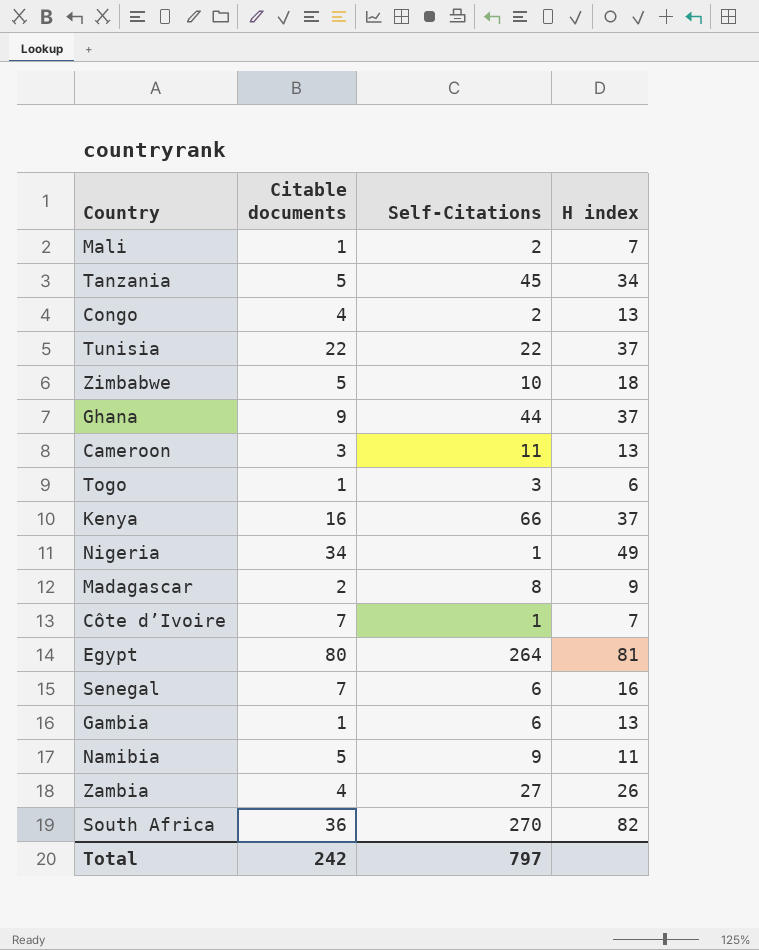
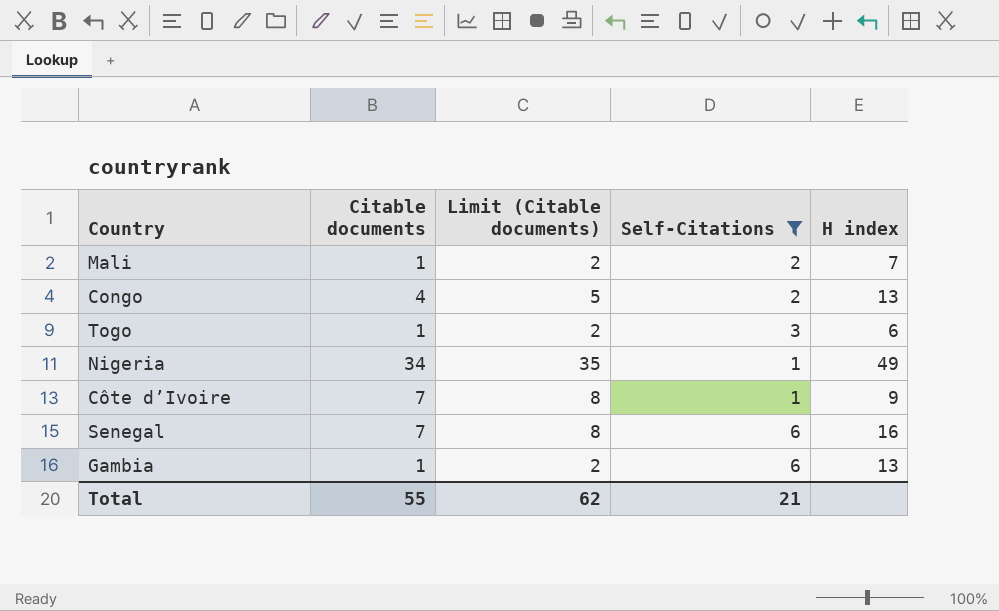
filter: none -> Self-Citations <= 6
column Limit (Citable documents) | formula: none -> [Citable documents] + 1
Côte d’Ivoire | H index: 7 -> 9
Total | Citable documents: 242 -> 55
Total | Self-Citations: 797 -> 21

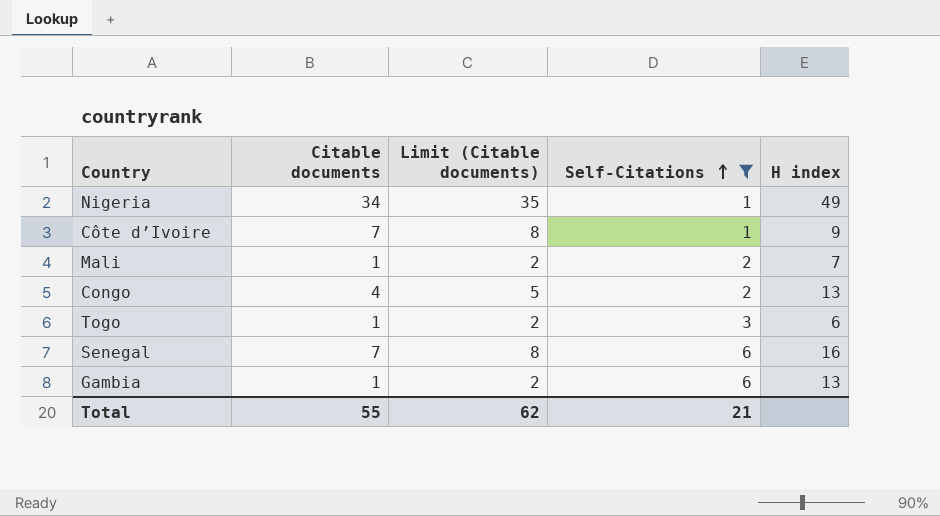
row order: none -> Self-Citations ascending

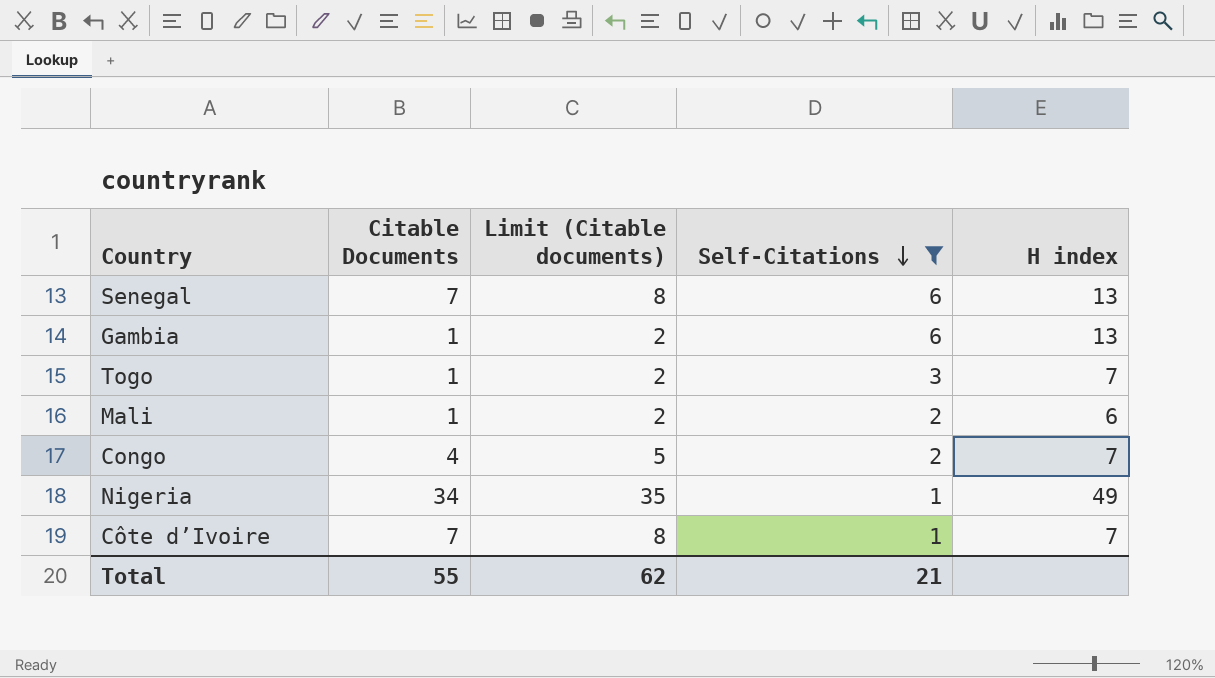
row order: Self-Citations ascending -> Self-Citations descending
column name: Citable documents -> Citable Documents
Senegal | H index: 16 -> 13
Togo | H index: 6 -> 7
Mali | H index: 7 -> 6
Congo | H index: 13 -> 7
Côte d’Ivoire | H index: 9 -> 7

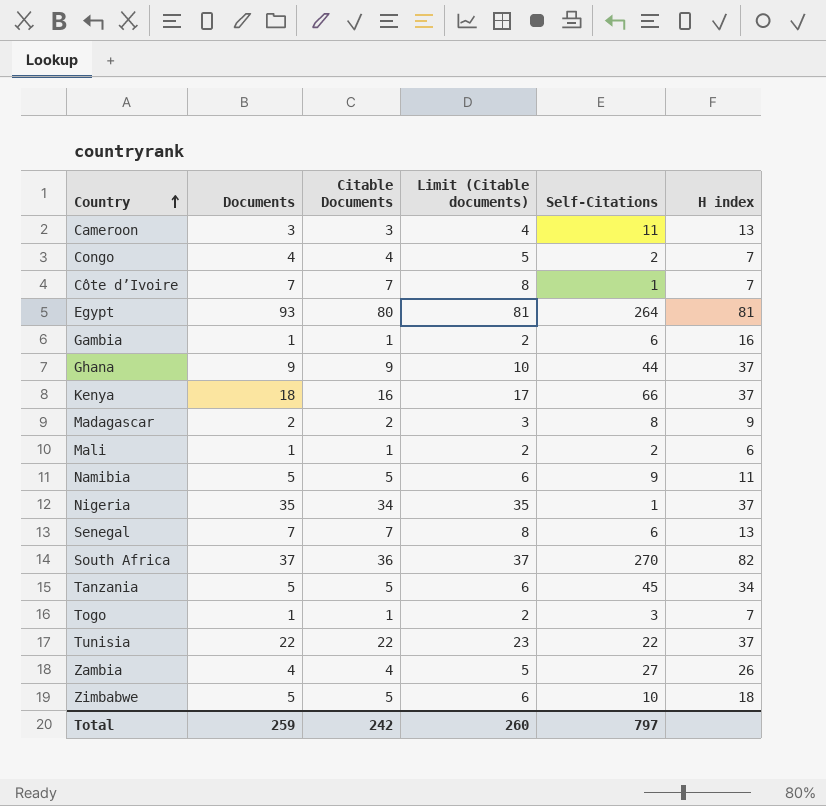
filter: Self-Citations <= 6 -> none
row order: Self-Citations descending -> Country ascending
column Documents | position: none -> 2
Gambia | H index: 13 -> 16
Nigeria | H index: 49 -> 37
Total | Citable Documents: 55 -> 242
Total | Limit (Citable documents): 62 -> 260
Total | Self-Citations: 21 -> 797

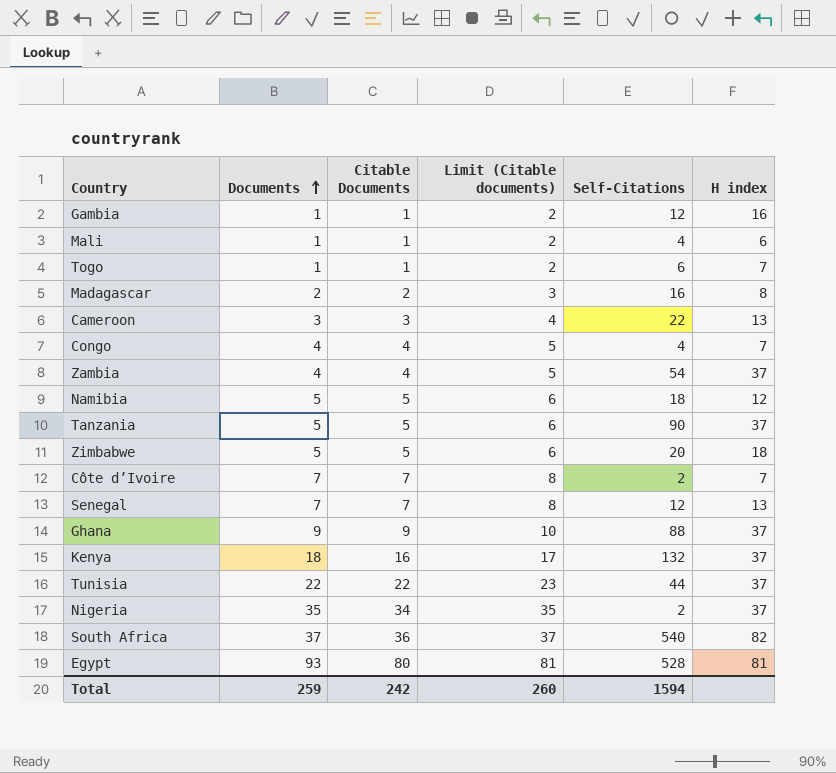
row order: Country ascending -> Documents ascending
Gambia | Self-Citations: 6 -> 12
Mali | Self-Citations: 2 -> 4
Togo | Self-Citations: 3 -> 6
Madagascar | Self-Citations: 8 -> 16
Madagascar | H index: 9 -> 8
Cameroon | Self-Citations: 11 -> 22
Congo | Self-Citations: 2 -> 4
Zambia | Self-Citations: 27 -> 54
Zambia | H index: 26 -> 37
Namibia | Self-Citations: 9 -> 18
Namibia | H index: 11 -> 12
Tanzania | Self-Citations: 45 -> 90
Tanzania | H index: 34 -> 37
Zimbabwe | Self-Citations: 10 -> 20
Côte d’Ivoire | Self-Citations: 1 -> 2
Senegal | Self-Citations: 6 -> 12
Ghana | Self-Citations: 44 -> 88
Kenya | Self-Citations: 66 -> 132
Tunisia | Self-Citations: 22 -> 44
Nigeria | Self-Citations: 1 -> 2
South Africa | Self-Citations: 270 -> 540
Egypt | Self-Citations: 264 -> 528
Total | Self-Citations: 797 -> 1594

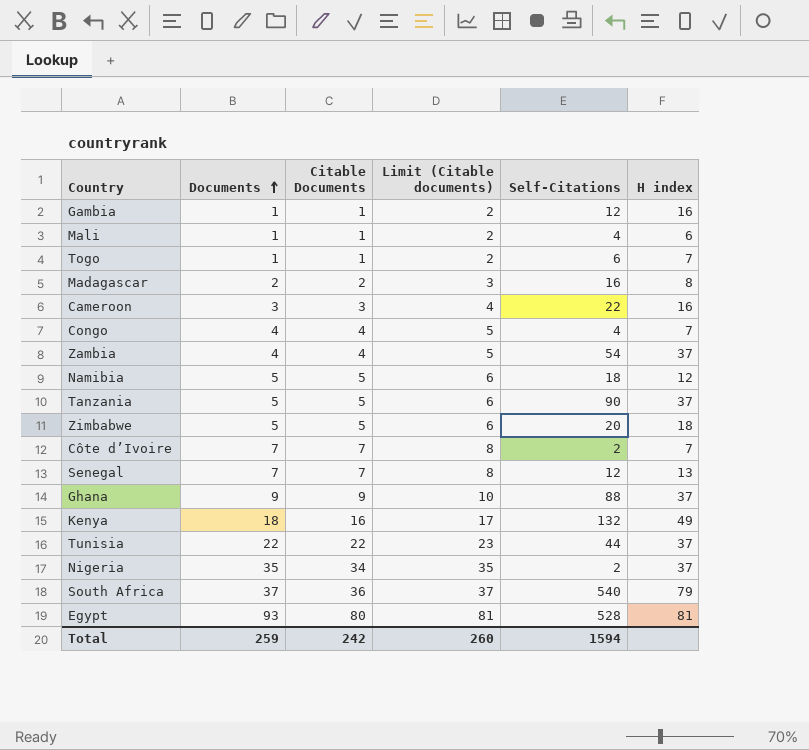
Cameroon | H index: 13 -> 16
Kenya | H index: 37 -> 49
South Africa | H index: 82 -> 79

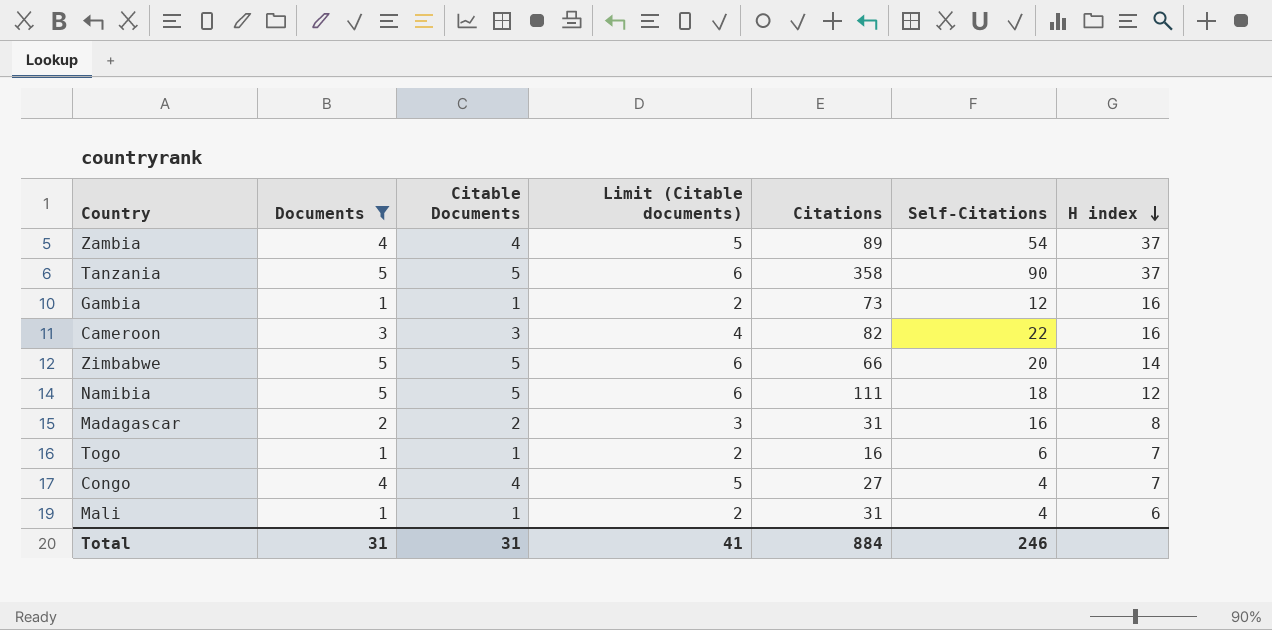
filter: none -> Documents <= 5
row order: Documents ascending -> H index descending
column Citations | position: none -> 5
Zimbabwe | H index: 18 -> 14
Total | Documents: 259 -> 31
Total | Citable Documents: 242 -> 31
Total | Limit (Citable documents): 260 -> 41
Total | Self-Citations: 1594 -> 246

